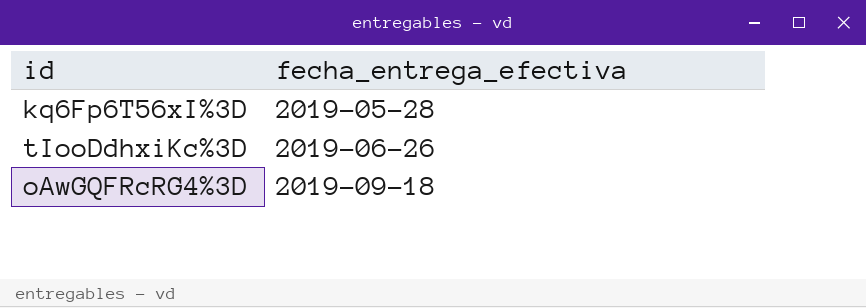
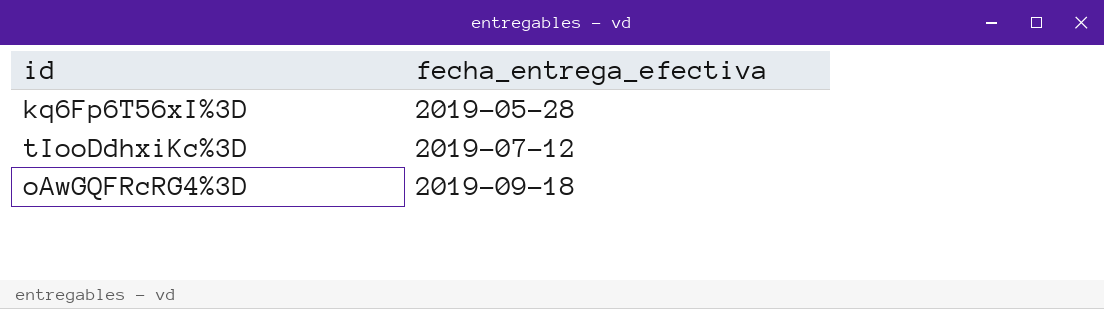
tIooDdhxiKc%3D | fecha_entrega_efectiva: 2019-06-26 -> 2019-07-12

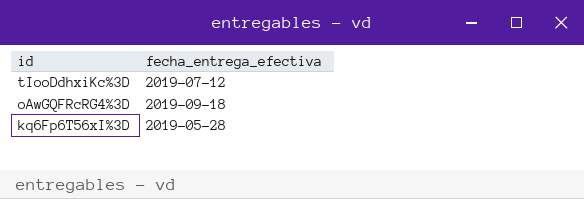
row order: fecha_entrega_efectiva ascending -> id descending

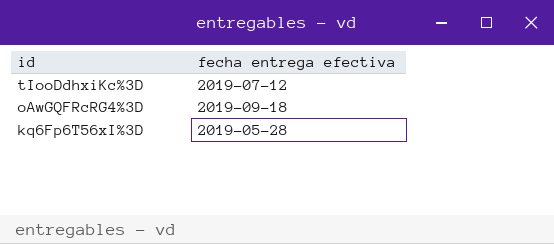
column name: fecha_entrega_efectiva -> fecha entrega efectiva

